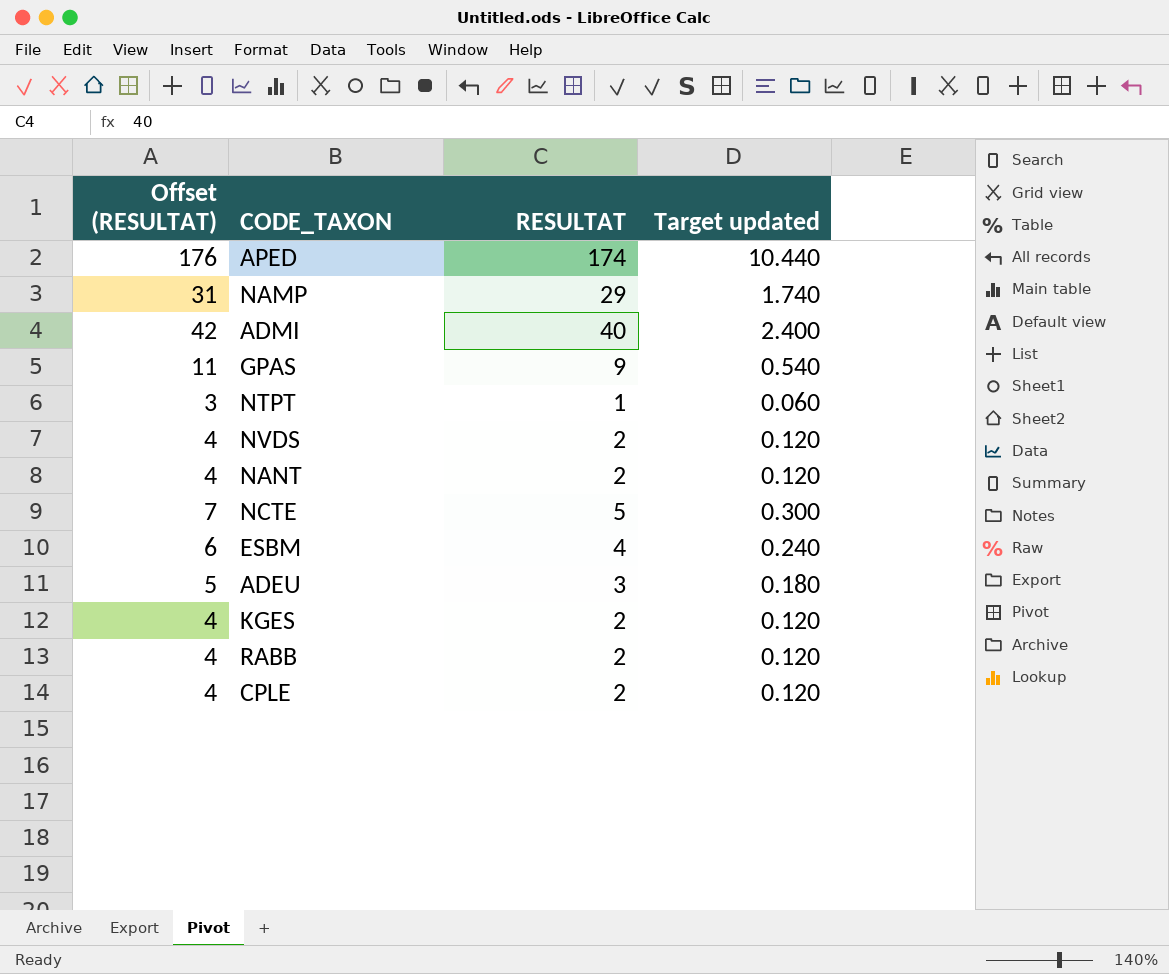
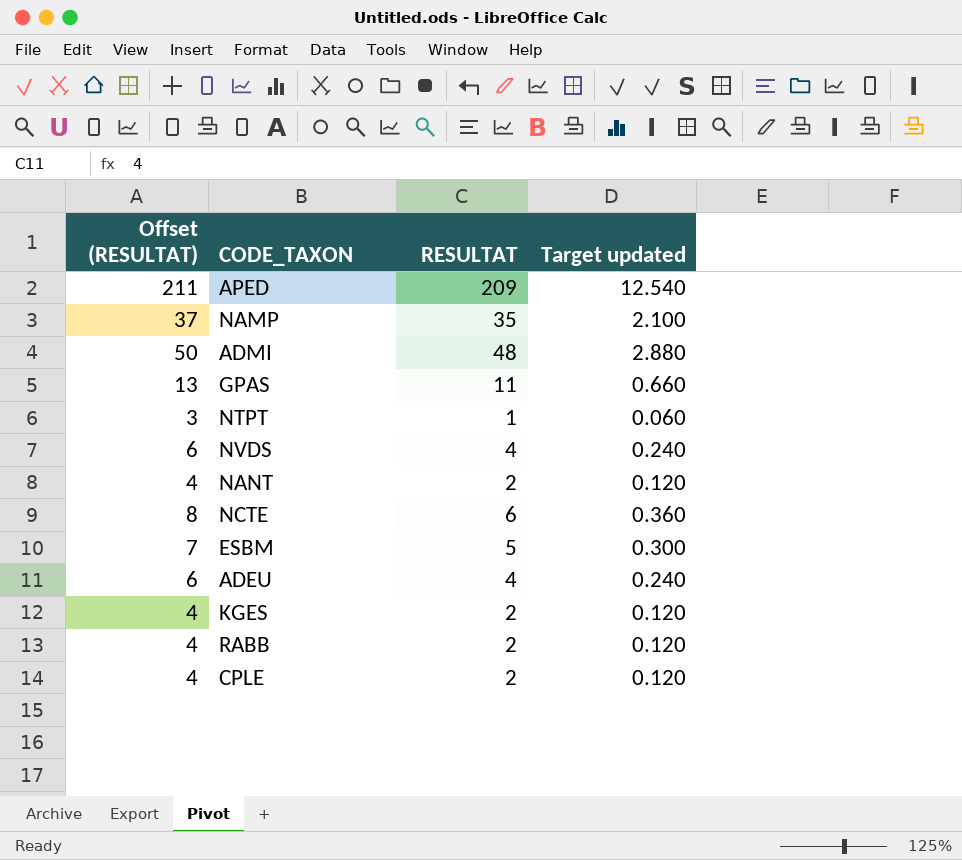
APED | Offset (RESULTAT): 176 -> 211
APED | RESULTAT: 174 -> 209
APED | Target updated: 10.440 -> 12.540
NAMP | Offset (RESULTAT): 31 -> 37
NAMP | RESULTAT: 29 -> 35
NAMP | Target updated: 1.740 -> 2.100
ADMI | Offset (RESULTAT): 42 -> 50
ADMI | RESULTAT: 40 -> 48
ADMI | Target updated: 2.400 -> 2.880
GPAS | Offset (RESULTAT): 11 -> 13
GPAS | RESULTAT: 9 -> 11
GPAS | Target updated: 0.540 -> 0.660
NVDS | Offset (RESULTAT): 4 -> 6
NVDS | RESULTAT: 2 -> 4
NVDS | Target updated: 0.120 -> 0.240
NCTE | Offset (RESULTAT): 7 -> 8
NCTE | RESULTAT: 5 -> 6
NCTE | Target updated: 0.300 -> 0.360
ESBM | Offset (RESULTAT): 6 -> 7
ESBM | RESULTAT: 4 -> 5
ESBM | Target updated: 0.240 -> 0.300
ADEU | Offset (RESULTAT): 5 -> 6
ADEU | RESULTAT: 3 -> 4
ADEU | Target updated: 0.180 -> 0.240

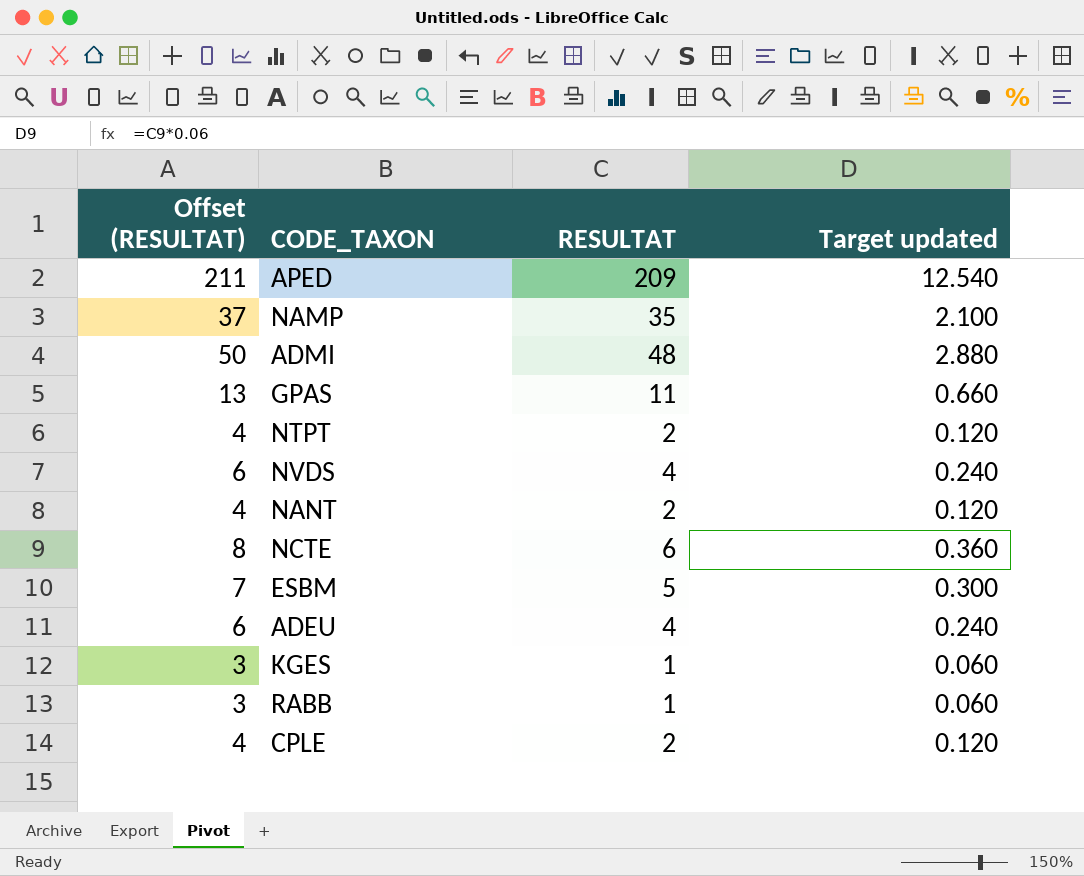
NTPT | Offset (RESULTAT): 3 -> 4
NTPT | RESULTAT: 1 -> 2
NTPT | Target updated: 0.060 -> 0.120
KGES | Offset (RESULTAT): 4 -> 3
KGES | RESULTAT: 2 -> 1
KGES | Target updated: 0.120 -> 0.060
RABB | Offset (RESULTAT): 4 -> 3
RABB | RESULTAT: 2 -> 1
RABB | Target updated: 0.120 -> 0.060

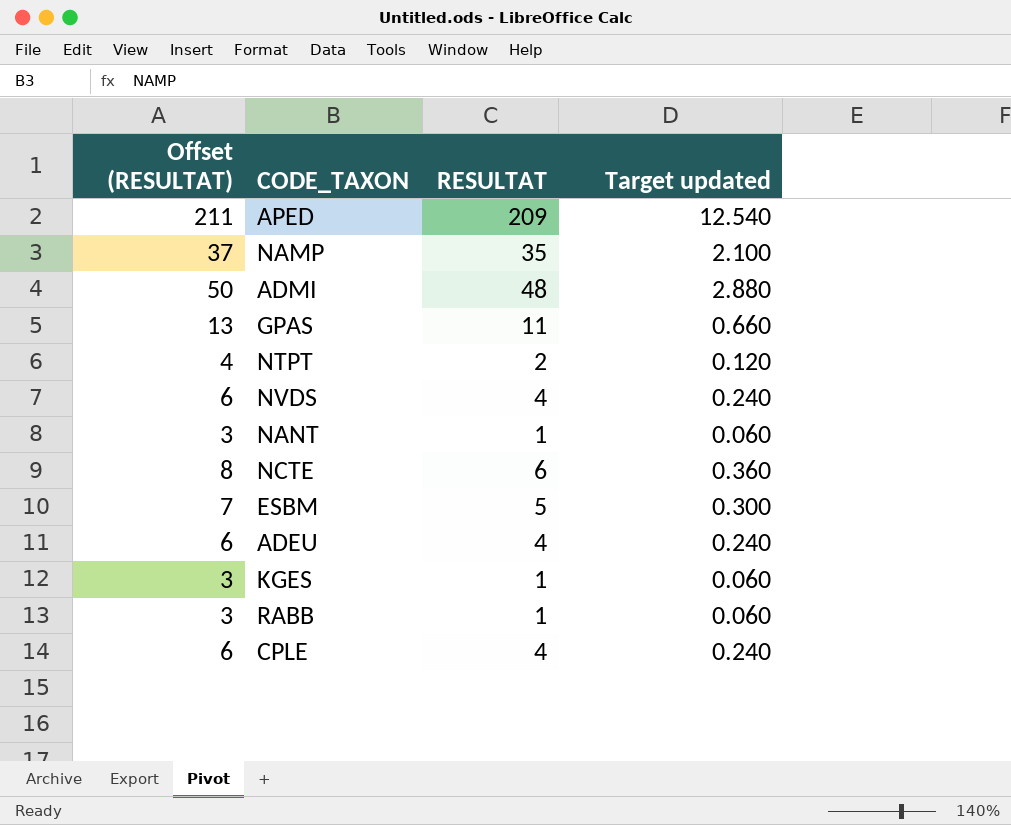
NANT | Offset (RESULTAT): 4 -> 3
NANT | RESULTAT: 2 -> 1
NANT | Target updated: 0.120 -> 0.060
CPLE | Offset (RESULTAT): 4 -> 6
CPLE | RESULTAT: 2 -> 4
CPLE | Target updated: 0.120 -> 0.240

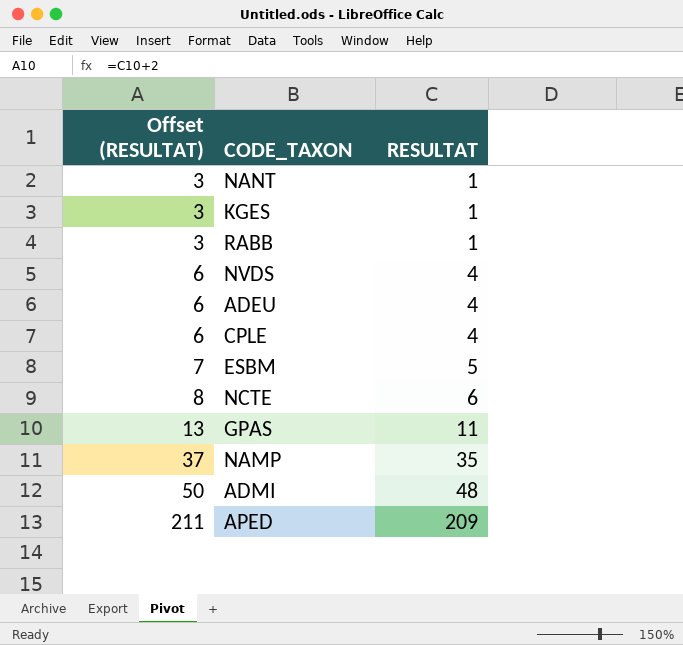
row order: none -> Offset (RESULTAT) ascending
column Target updated | formula: [RESULTAT] * 0.06 -> none
row NTPT: 4 | 2 | 0.120 -> none

